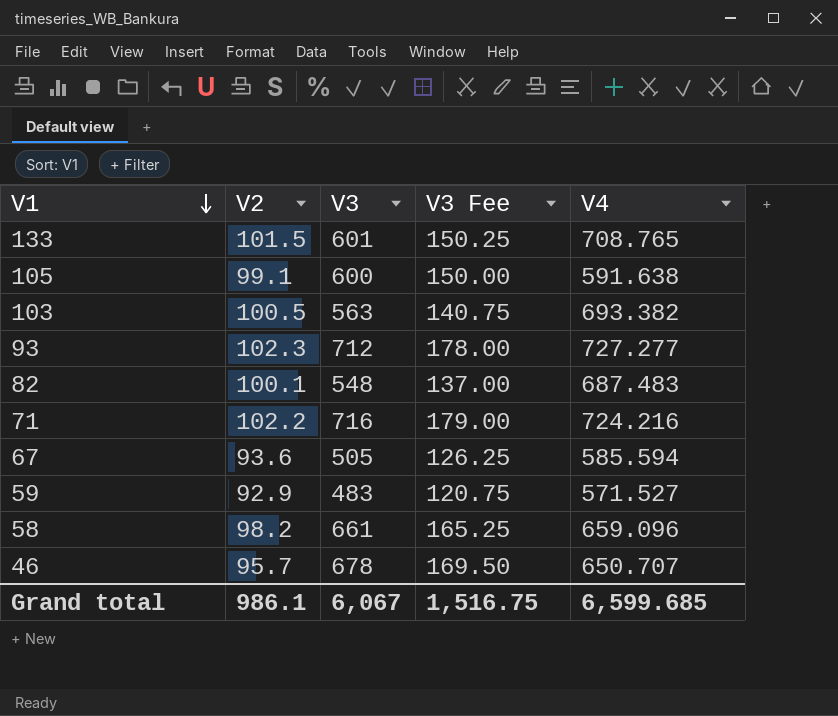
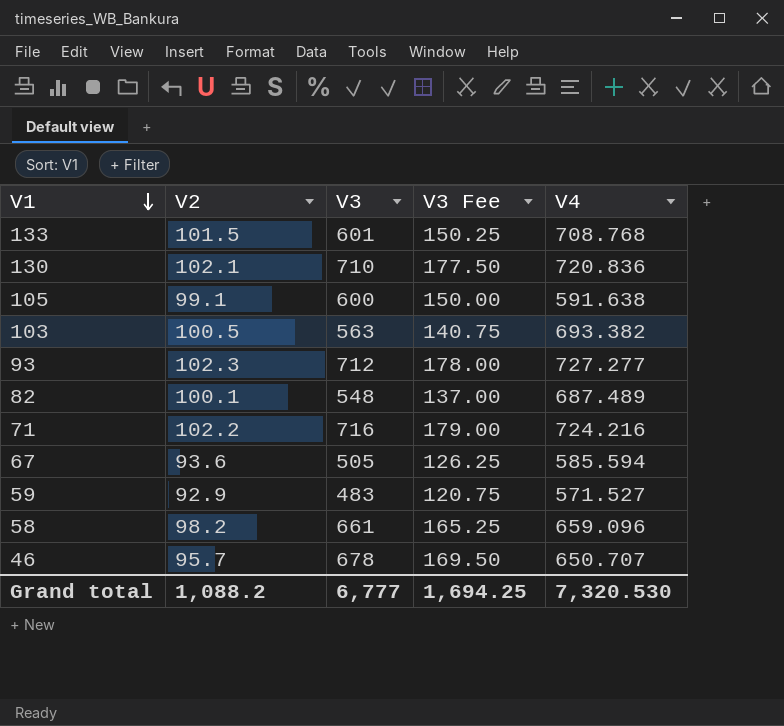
133 | V4: 708.765 -> 708.768
row 130: none -> 102.1 | 710 | 177.50 | 720.836
82 | V4: 687.483 -> 687.489
Grand total | V2: 986.1 -> 1,088.2
Grand total | V3: 6,067 -> 6,777
Grand total | V3 Fee: 1,516.75 -> 1,694.25
Grand total | V4: 6,599.685 -> 7,320.530

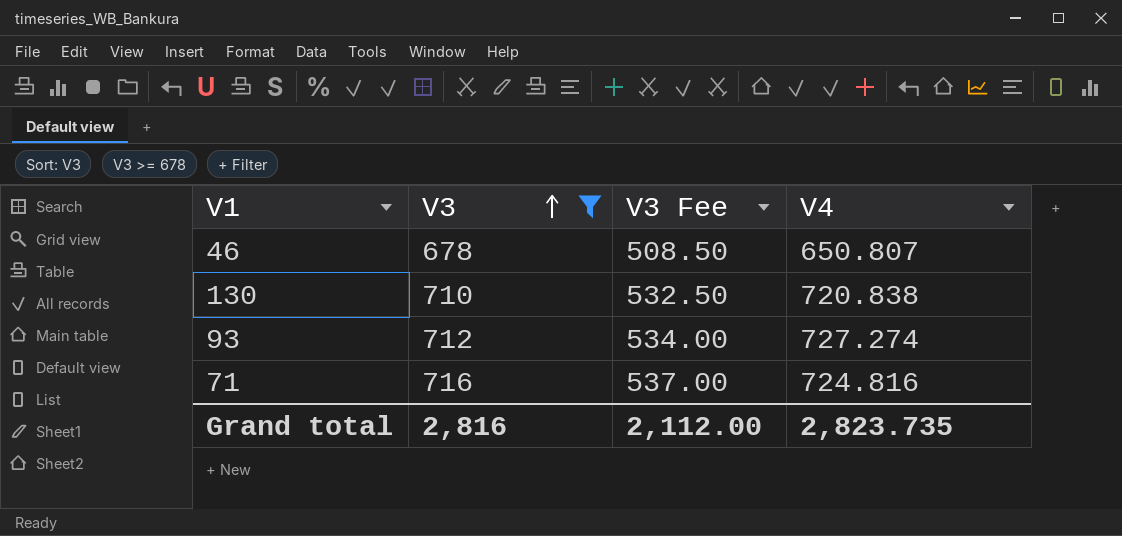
filter: none -> V3 >= 678
row order: V1 descending -> V3 ascending
column V2 | position: 2 -> none
column V3 Fee | formula: [V3] * 0.25 -> [V3] * 0.75
46 | V4: 650.707 -> 650.807
130 | V4: 720.836 -> 720.838
93 | V4: 727.277 -> 727.274
71 | V4: 724.216 -> 724.816
Grand total | V3: 6,777 -> 2,816
Grand total | V3 Fee: 1,694.25 -> 2,112.00
Grand total | V4: 7,320.530 -> 2,823.735

